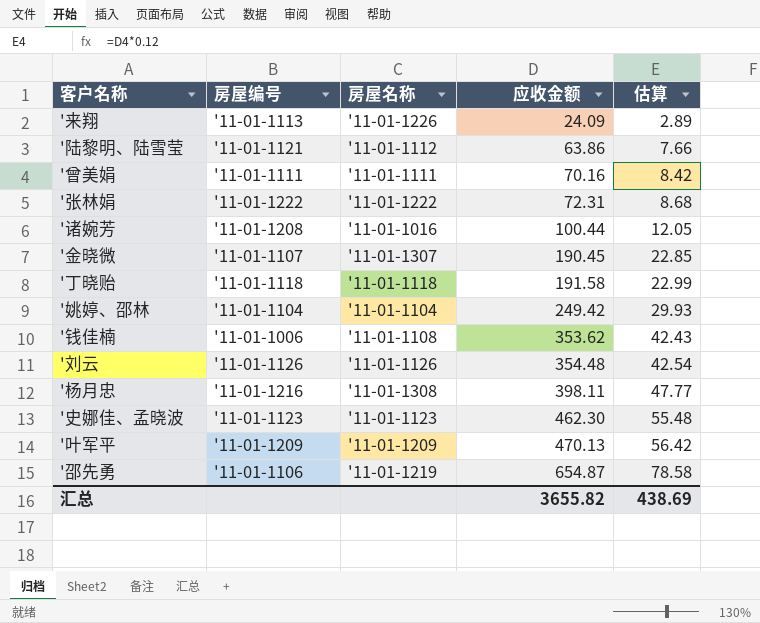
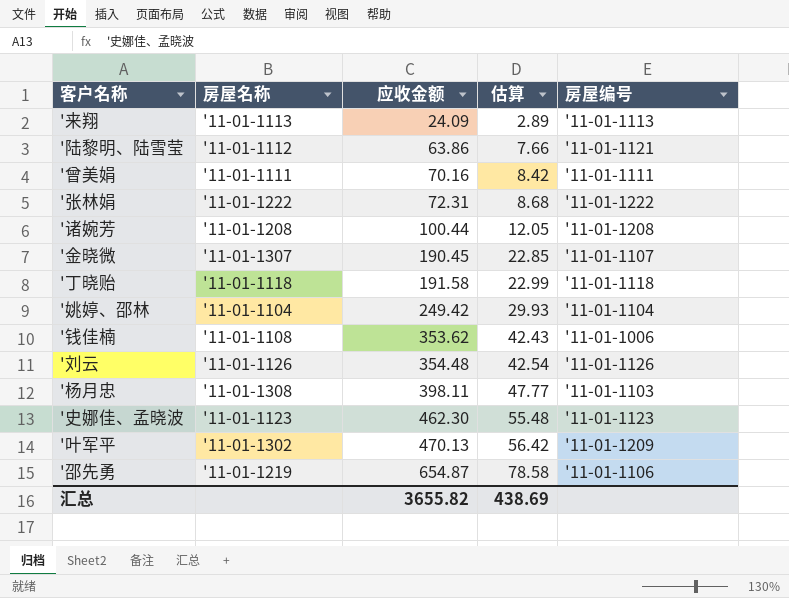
column 房屋编号 | position: 2 -> 5
'来翔 | 房屋名称: '11-01-1226 -> '11-01-1113
'诸婉芳 | 房屋名称: '11-01-1016 -> '11-01-1208
'杨月忠 | 房屋编号: '11-01-1216 -> '11-01-1103
'叶军平 | 房屋名称: '11-01-1209 -> '11-01-1302

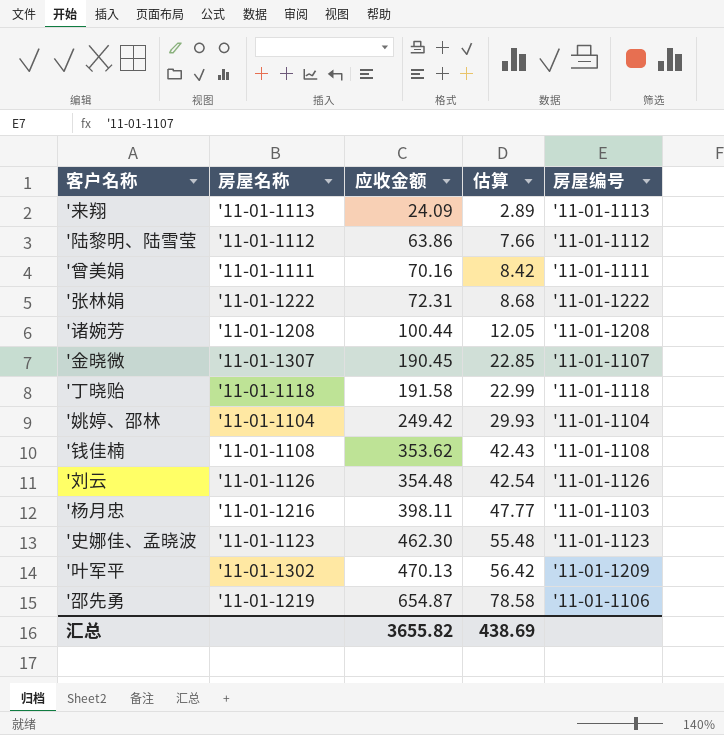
'陆黎明、陆雪莹 | 房屋编号: '11-01-1121 -> '11-01-1112
'钱佳楠 | 房屋编号: '11-01-1006 -> '11-01-1108
'杨月忠 | 房屋名称: '11-01-1308 -> '11-01-1216

